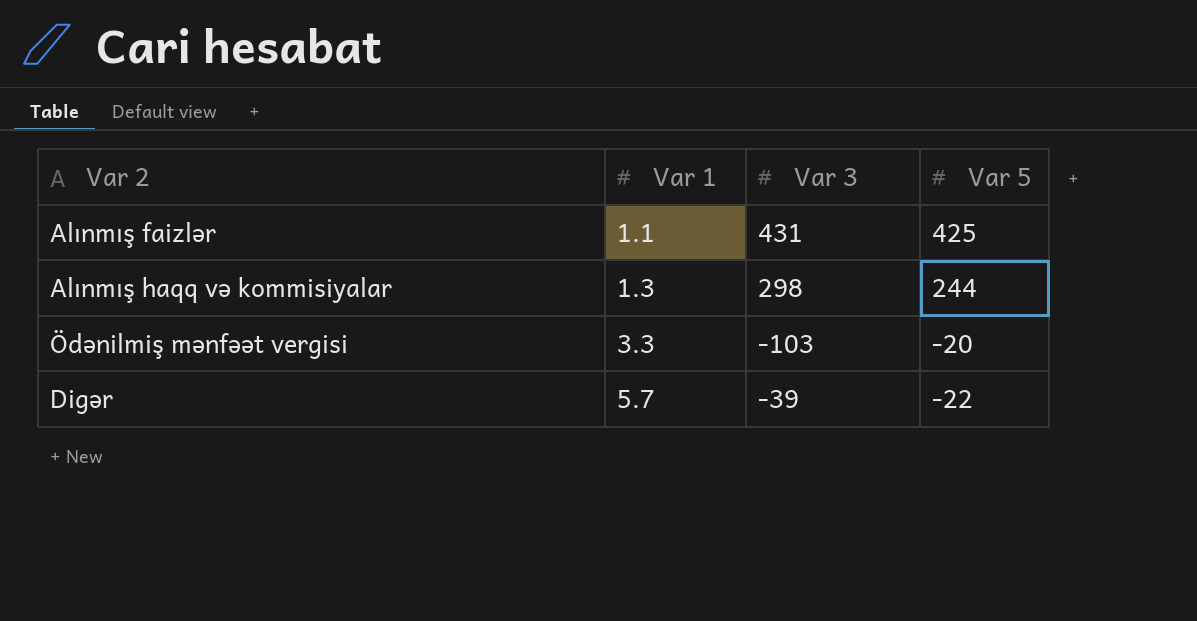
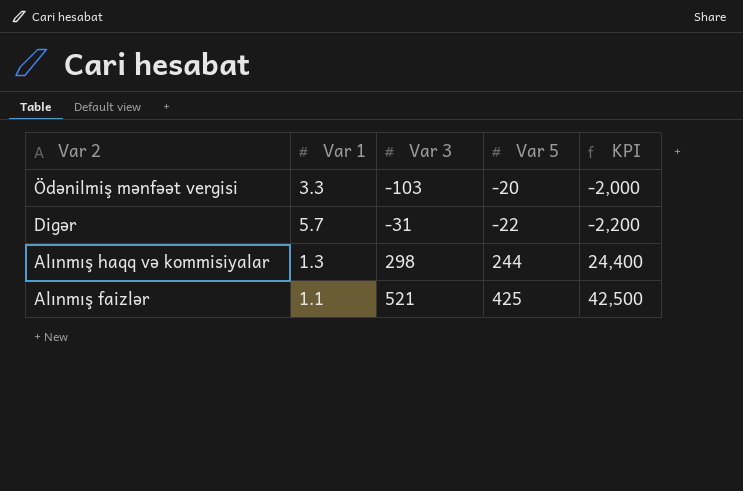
row order: Var 1 ascending -> Var 2 descending
column KPI | formula: none -> [Var 5] * 100
Digər | Var 3: -39 -> -31
Alınmış faizlər | Var 3: 431 -> 521

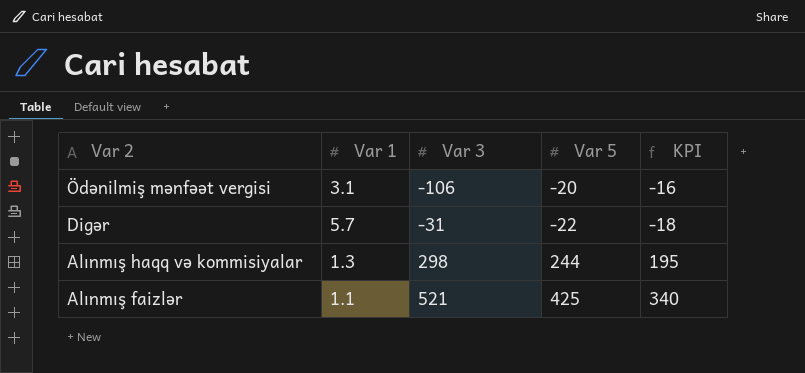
column KPI | formula: [Var 5] * 100 -> [Var 5] * 0.8
Ödənilmiş mənfəət vergisi | Var 1: 3.3 -> 3.1
Ödənilmiş mənfəət vergisi | Var 3: -103 -> -106

